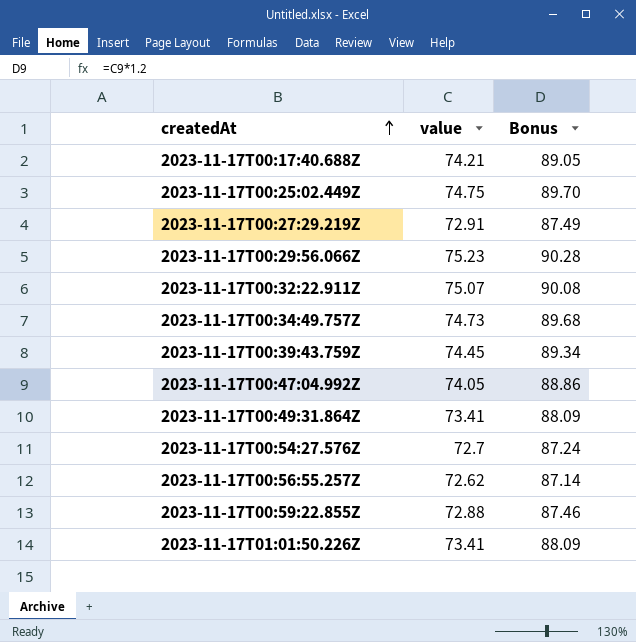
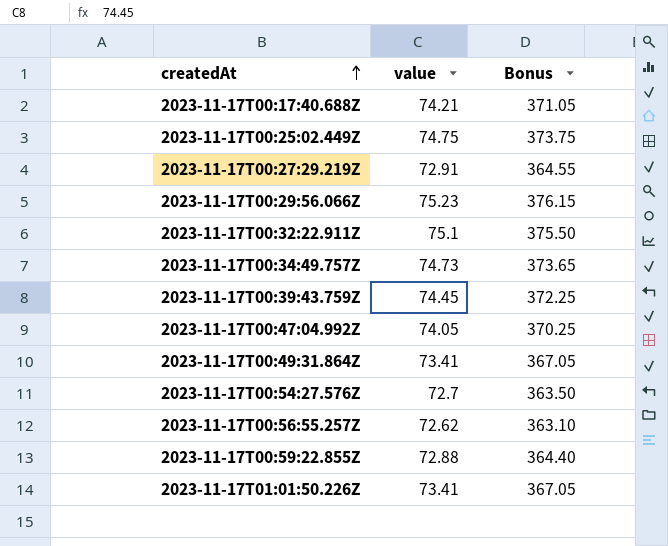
column Bonus | formula: [value] * 1.2 -> [value] * 5
2023-11-17T00:32:22.911Z | value: 75.07 -> 75.1

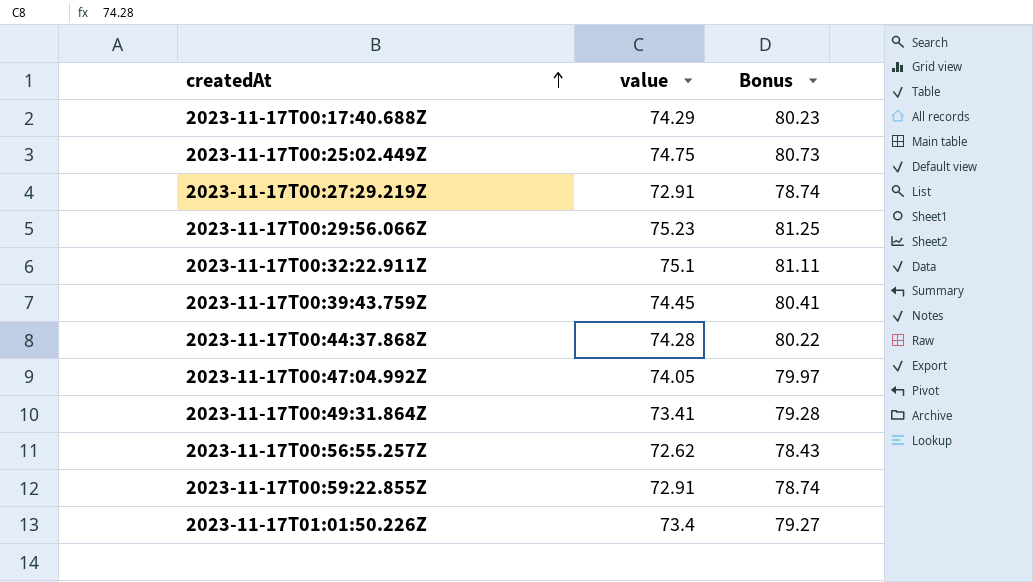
column Bonus | formula: [value] * 5 -> [value] * 1.08
row 2023-11-17T00:34:49.757Z: 74.73 | 373.65 -> none
row 2023-11-17T00:54:27.576Z: 72.7 | 363.50 -> none
2023-11-17T00:17:40.688Z | value: 74.21 -> 74.29
row 2023-11-17T00:44:37.868Z: none -> 74.28 | 80.22
2023-11-17T00:59:22.855Z | value: 72.88 -> 72.91
2023-11-17T01:01:50.226Z | value: 73.41 -> 73.4

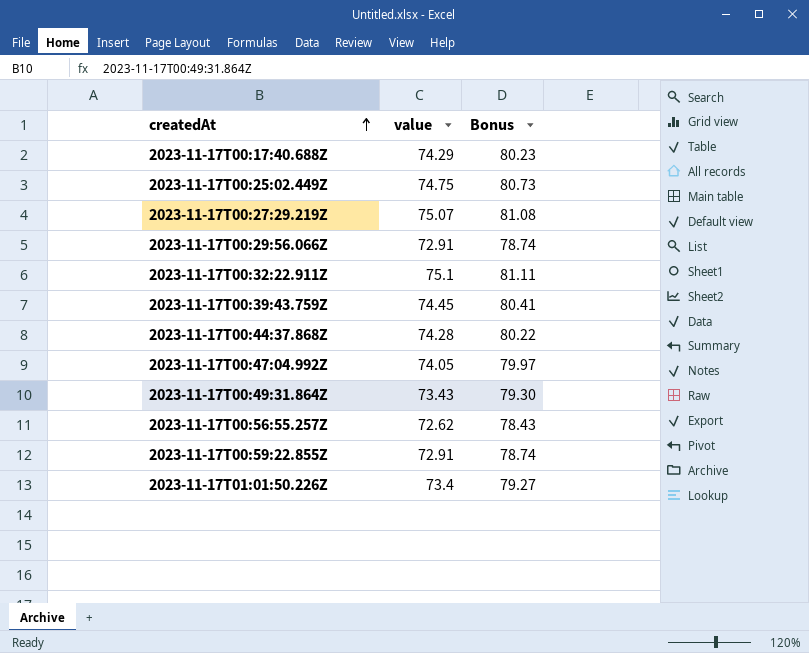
2023-11-17T00:27:29.219Z | value: 72.91 -> 75.07
2023-11-17T00:27:29.219Z | Bonus: 78.74 -> 81.08
2023-11-17T00:29:56.066Z | value: 75.23 -> 72.91
2023-11-17T00:29:56.066Z | Bonus: 81.25 -> 78.74
2023-11-17T00:49:31.864Z | value: 73.41 -> 73.43
2023-11-17T00:49:31.864Z | Bonus: 79.28 -> 79.30

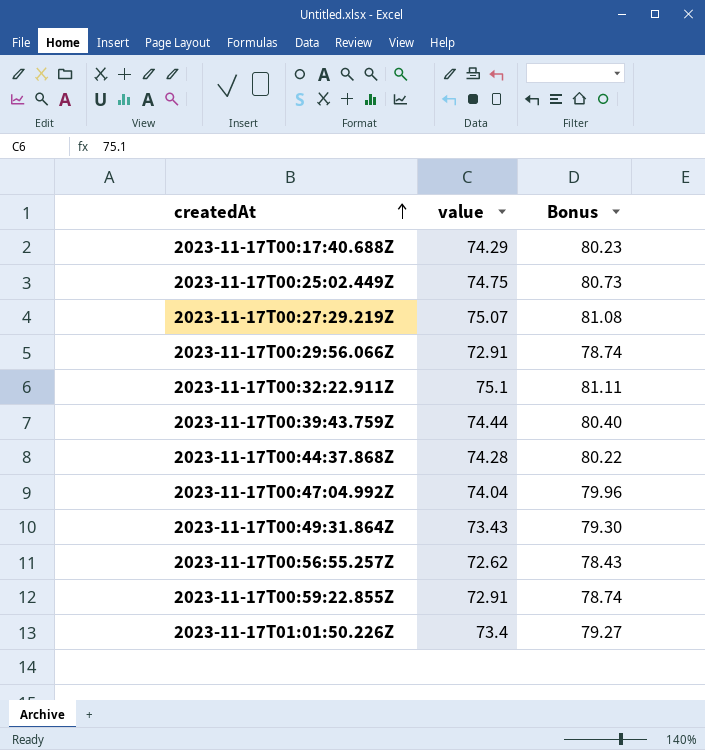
2023-11-17T00:39:43.759Z | value: 74.45 -> 74.44
2023-11-17T00:39:43.759Z | Bonus: 80.41 -> 80.40
2023-11-17T00:47:04.992Z | value: 74.05 -> 74.04
2023-11-17T00:47:04.992Z | Bonus: 79.97 -> 79.96

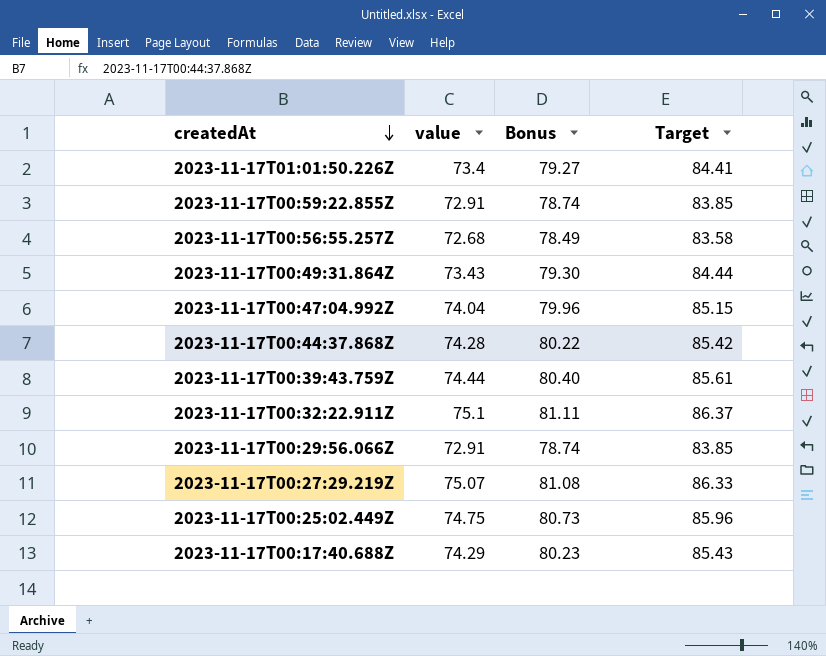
row order: createdAt ascending -> createdAt descending
column Target | formula: none -> [value] * 1.15
2023-11-17T00:56:55.257Z | value: 72.62 -> 72.68
2023-11-17T00:56:55.257Z | Bonus: 78.43 -> 78.49

